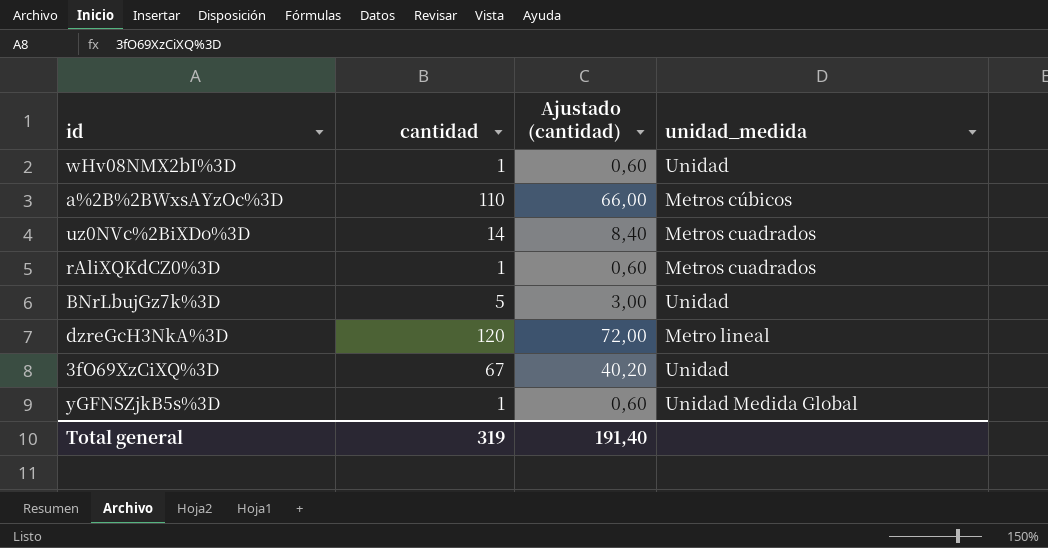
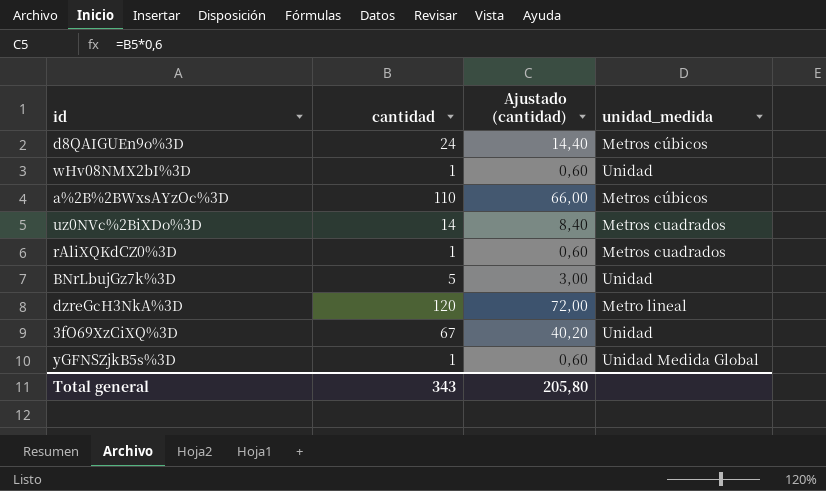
row d8QAIGUEn9o%3D: none -> 24 | 14,40 | Metros cúbicos
Total general | cantidad: 319 -> 343
Total general | Ajustado (cantidad): 191,40 -> 205,80

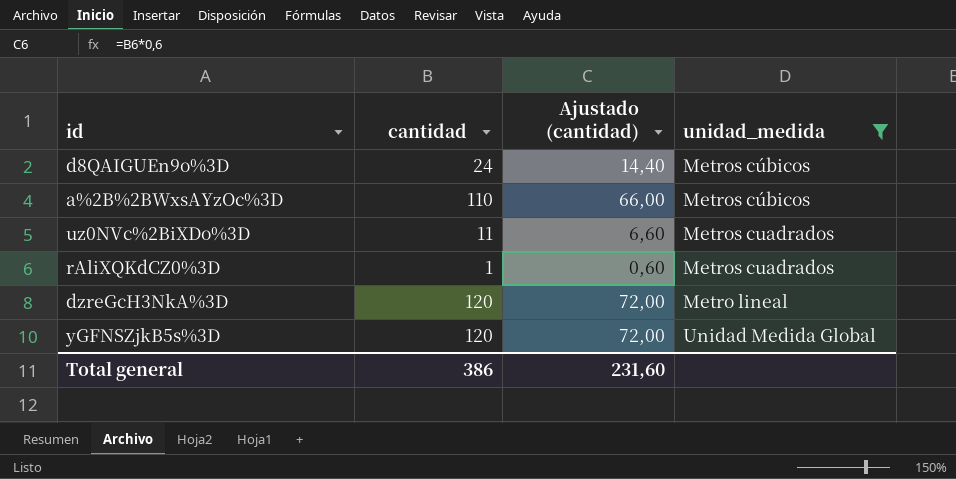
filter: none -> unidad_medida != Unidad
uz0NVc%2BiXDo%3D | cantidad: 14 -> 11
uz0NVc%2BiXDo%3D | Ajustado (cantidad): 8,40 -> 6,60
yGFNSZjkB5s%3D | cantidad: 1 -> 120
yGFNSZjkB5s%3D | Ajustado (cantidad): 0,60 -> 72,00
Total general | cantidad: 343 -> 386
Total general | Ajustado (cantidad): 205,80 -> 231,60

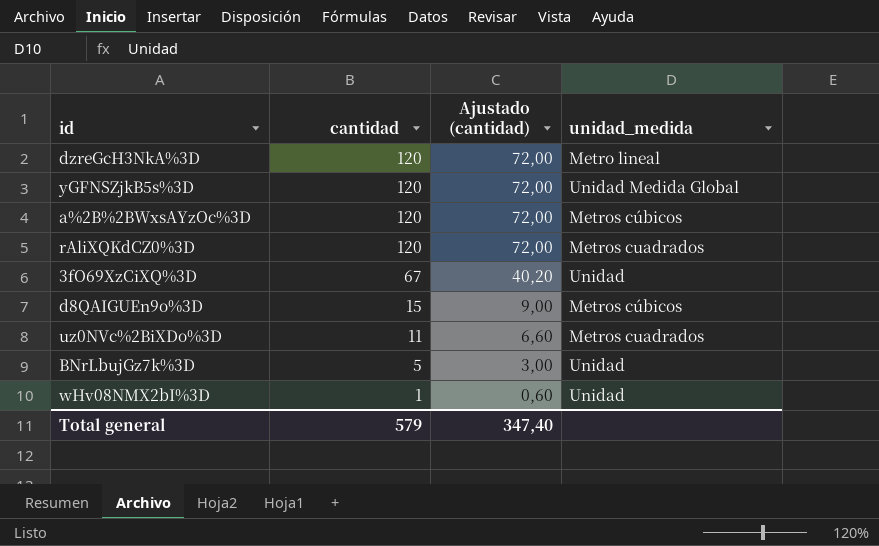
filter: unidad_medida != Unidad -> none
row order: none -> cantidad descending
a%2B%2BWxsAYzOc%3D | cantidad: 110 -> 120
a%2B%2BWxsAYzOc%3D | Ajustado (cantidad): 66,00 -> 72,00
rAliXQKdCZ0%3D | cantidad: 1 -> 120
rAliXQKdCZ0%3D | Ajustado (cantidad): 0,60 -> 72,00
d8QAIGUEn9o%3D | cantidad: 24 -> 15
d8QAIGUEn9o%3D | Ajustado (cantidad): 14,40 -> 9,00
Total general | cantidad: 386 -> 579
Total general | Ajustado (cantidad): 231,60 -> 347,40

